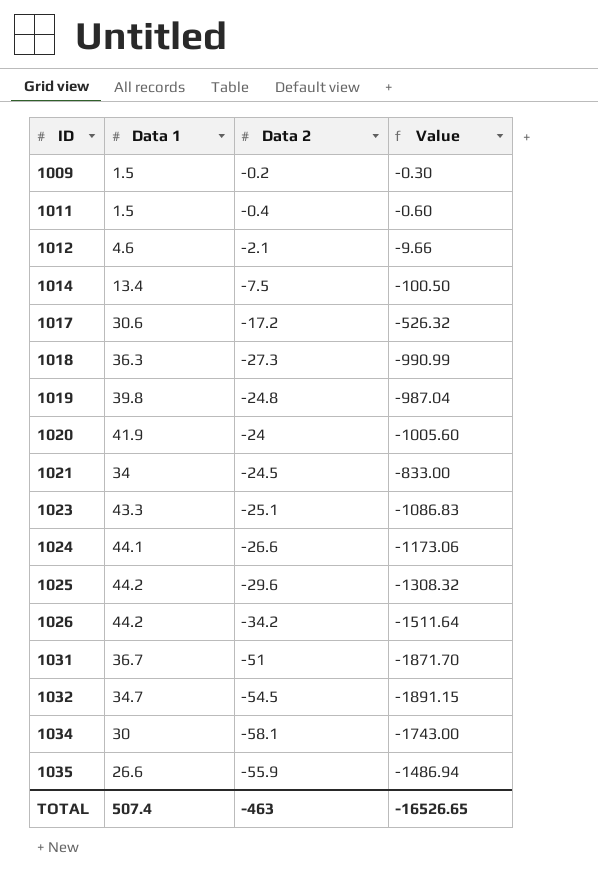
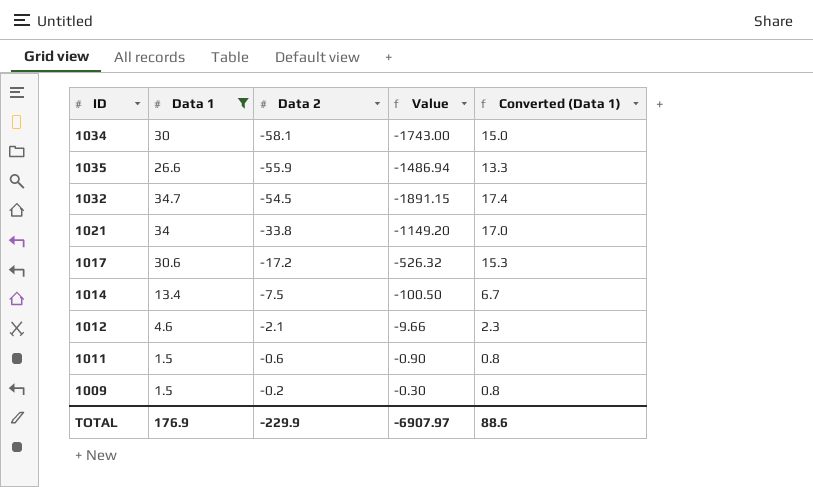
filter: none -> Data 1 <= 34.7
row order: ID ascending -> Data 2 ascending
column Converted (Data 1) | formula: none -> [Data 1] * 0.5
1021 | Data 2: -24.5 -> -33.8
1021 | Value: -833.00 -> -1149.20
1011 | Data 2: -0.4 -> -0.6
1011 | Value: -0.60 -> -0.90
TOTAL | Data 1: 507.4 -> 176.9
TOTAL | Data 2: -463 -> -229.9
TOTAL | Value: -16526.65 -> -6907.97

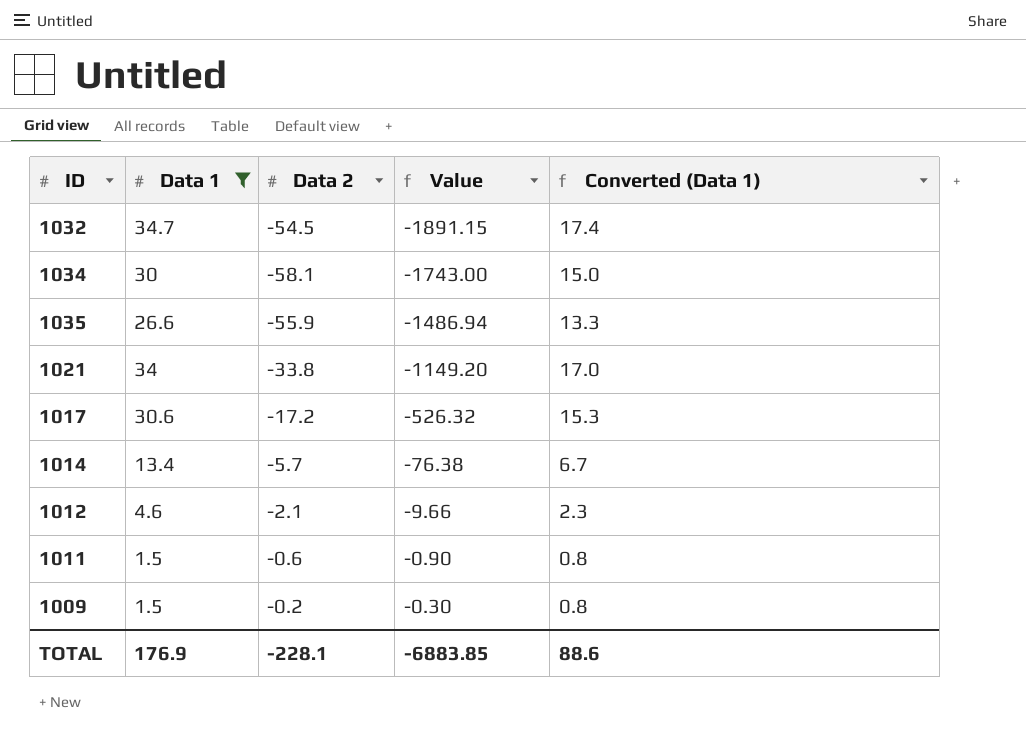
row order: Data 2 ascending -> Value ascending
1014 | Data 2: -7.5 -> -5.7
1014 | Value: -100.50 -> -76.38
TOTAL | Data 2: -229.9 -> -228.1
TOTAL | Value: -6907.97 -> -6883.85

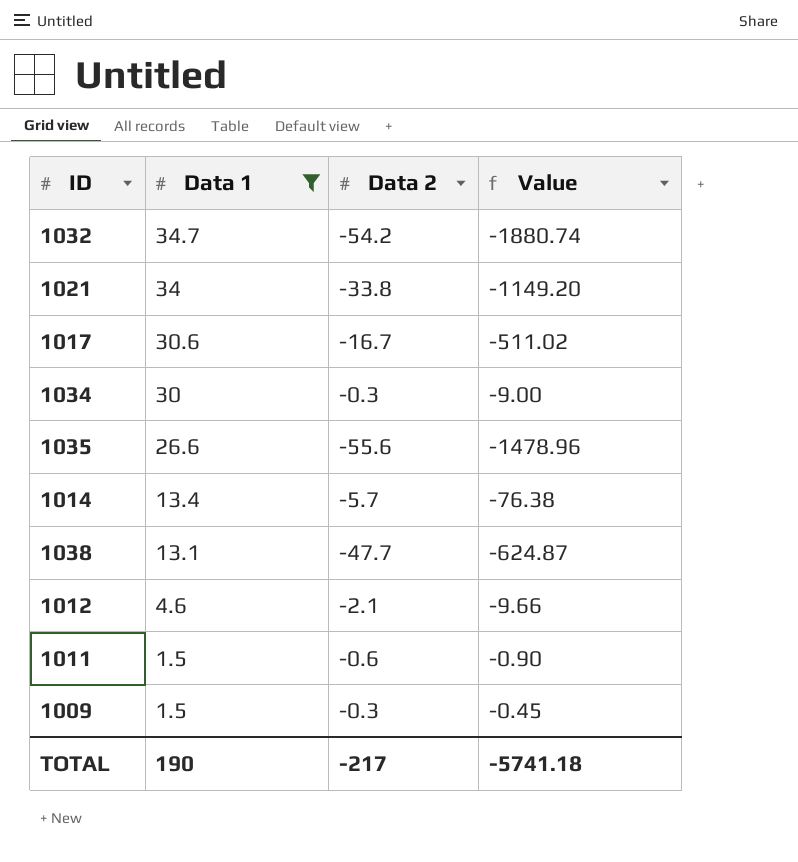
row order: Value ascending -> Data 1 descending
column Converted (Data 1) | formula: [Data 1] * 0.5 -> none
1032 | Data 2: -54.5 -> -54.2
1032 | Value: -1891.15 -> -1880.74
1017 | Data 2: -17.2 -> -16.7
1017 | Value: -526.32 -> -511.02
1034 | Data 2: -58.1 -> -0.3
1034 | Value: -1743.00 -> -9.00
1035 | Data 2: -55.9 -> -55.6
1035 | Value: -1486.94 -> -1478.96
row 1038: none -> 13.1 | -47.7 | -624.87
1009 | Data 2: -0.2 -> -0.3
1009 | Value: -0.30 -> -0.45
TOTAL | Data 1: 176.9 -> 190
TOTAL | Data 2: -228.1 -> -217
TOTAL | Value: -6883.85 -> -5741.18

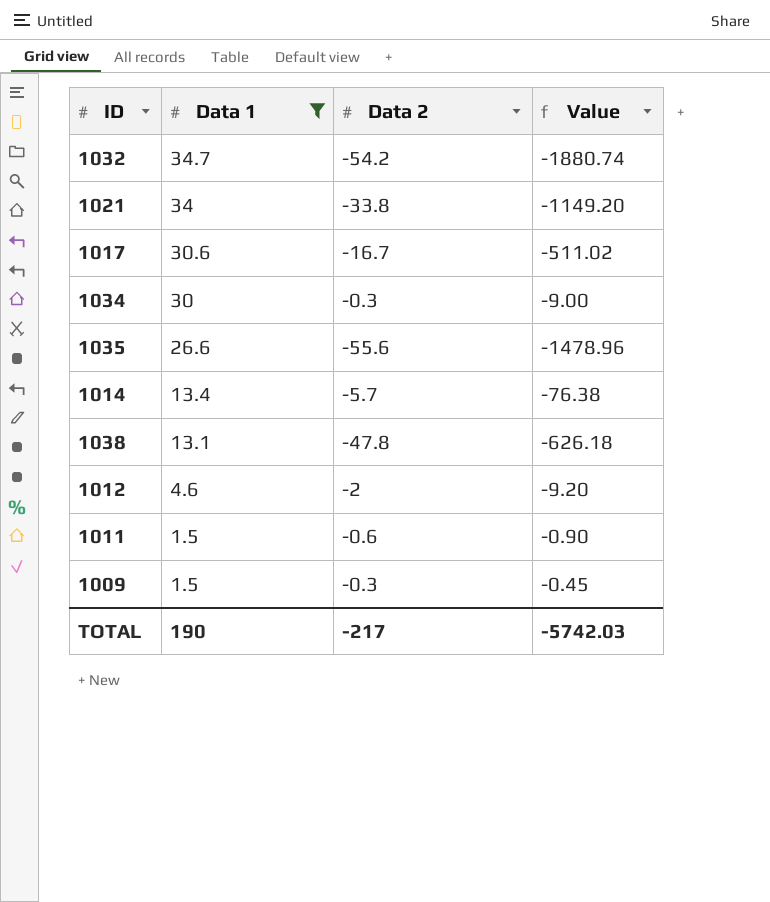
1038 | Data 2: -47.7 -> -47.8
1038 | Value: -624.87 -> -626.18
1012 | Data 2: -2.1 -> -2
1012 | Value: -9.66 -> -9.20
TOTAL | Value: -5741.18 -> -5742.03

